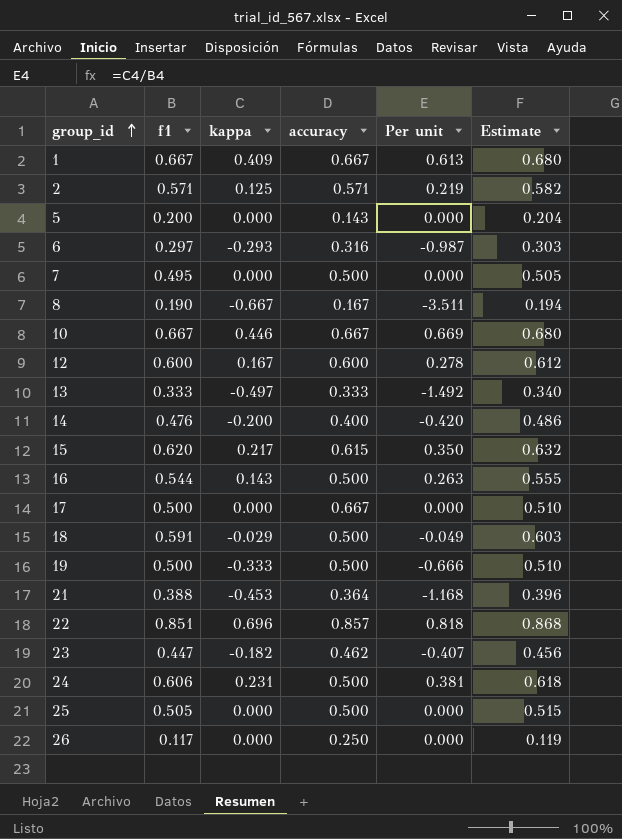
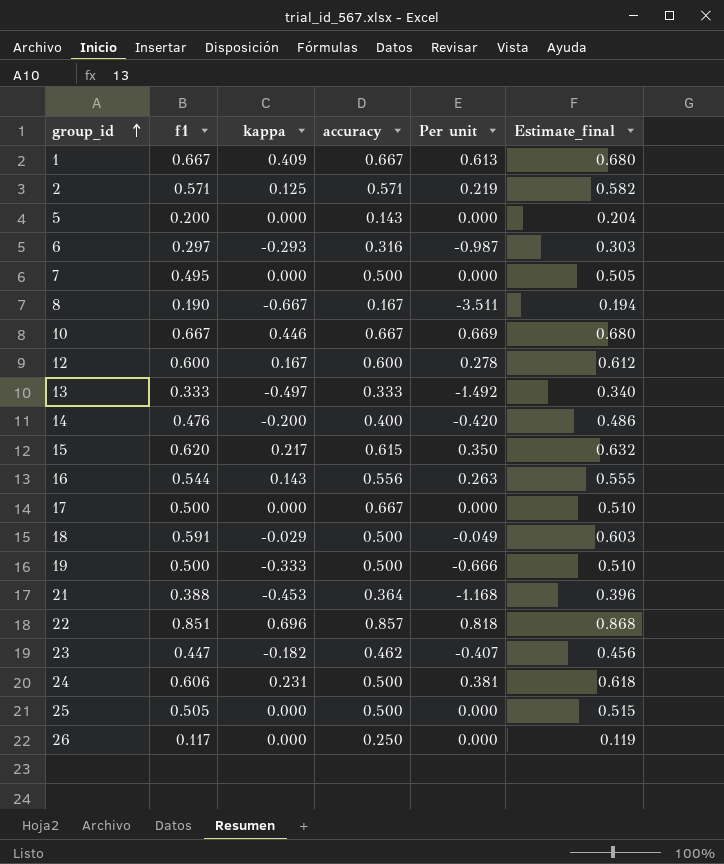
column name: Estimate -> Estimate_final
16 | accuracy: 0.500 -> 0.556

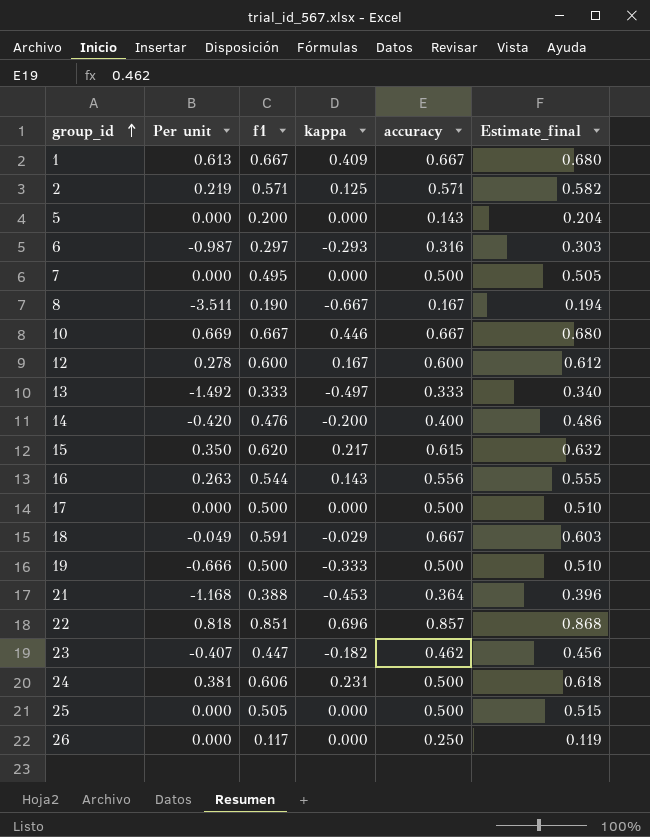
column Per unit | position: 5 -> 2
17 | accuracy: 0.667 -> 0.500
18 | accuracy: 0.500 -> 0.667

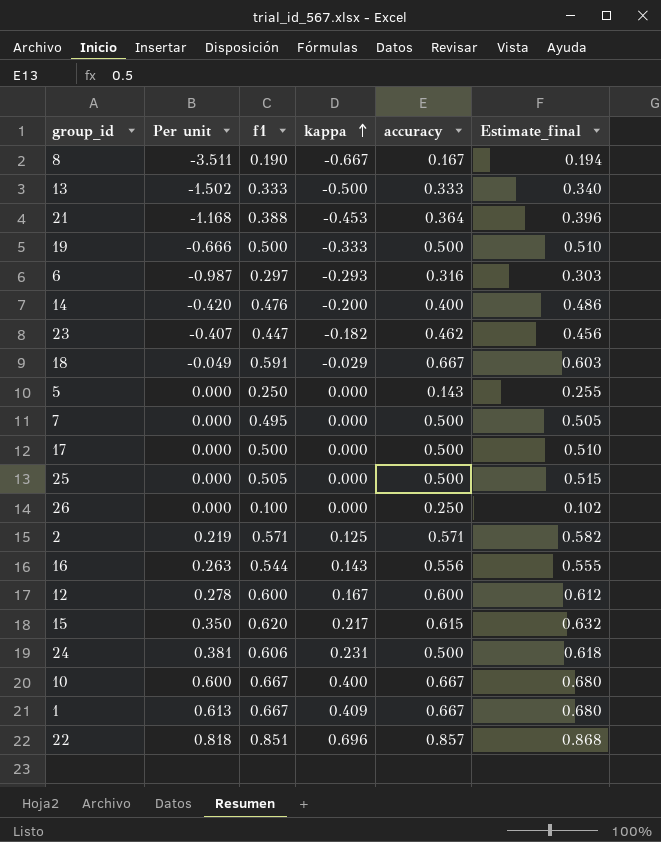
row order: group_id ascending -> kappa ascending
13 | Per unit: -1.492 -> -1.502
13 | kappa: -0.497 -> -0.500
5 | f1: 0.200 -> 0.250
5 | Estimate_final: 0.204 -> 0.255
26 | f1: 0.117 -> 0.100
26 | Estimate_final: 0.119 -> 0.102
10 | Per unit: 0.669 -> 0.600
10 | kappa: 0.446 -> 0.400

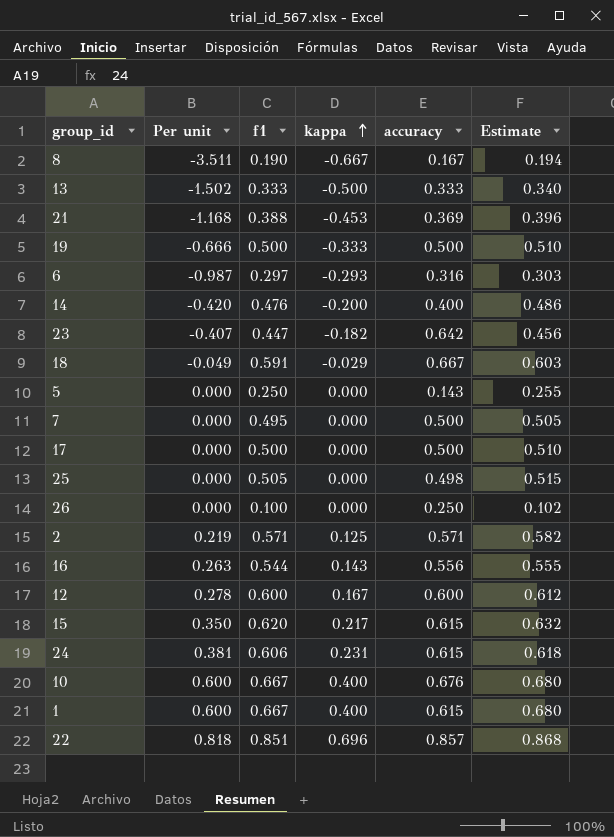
column name: Estimate_final -> Estimate
21 | accuracy: 0.364 -> 0.369
23 | accuracy: 0.462 -> 0.642
25 | accuracy: 0.500 -> 0.498
24 | accuracy: 0.500 -> 0.615
10 | accuracy: 0.667 -> 0.676
1 | Per unit: 0.613 -> 0.600
1 | kappa: 0.409 -> 0.400
1 | accuracy: 0.667 -> 0.615

